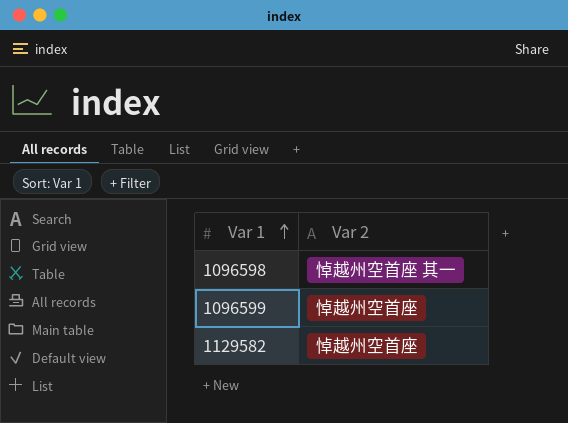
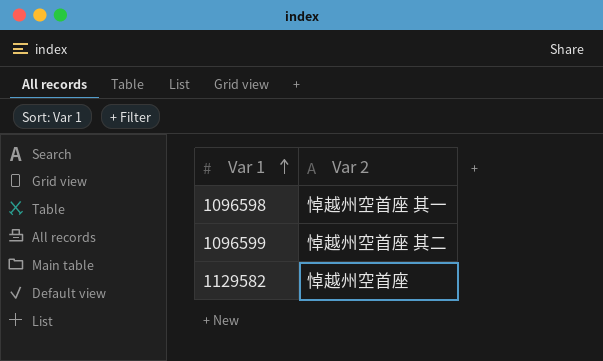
1096599 | Var 2: 悼越州空首座 -> 悼越州空首座 其二

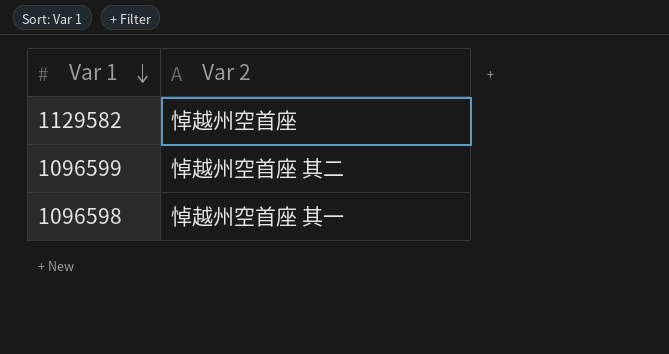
row order: Var 1 ascending -> Var 1 descending

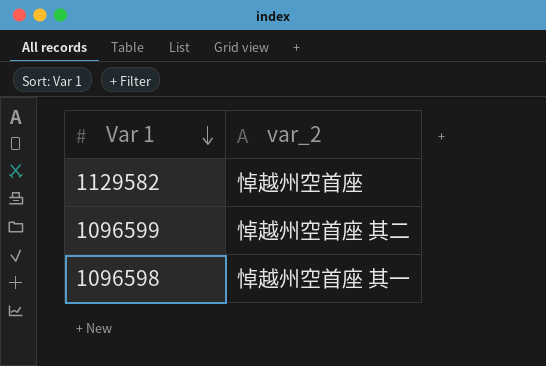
column name: Var 2 -> var_2

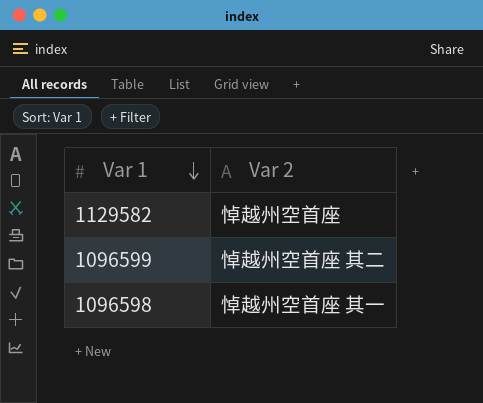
column name: var_2 -> Var 2

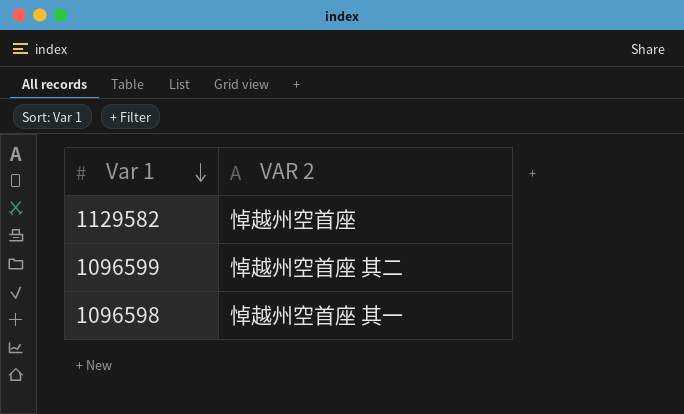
column name: Var 2 -> VAR 2

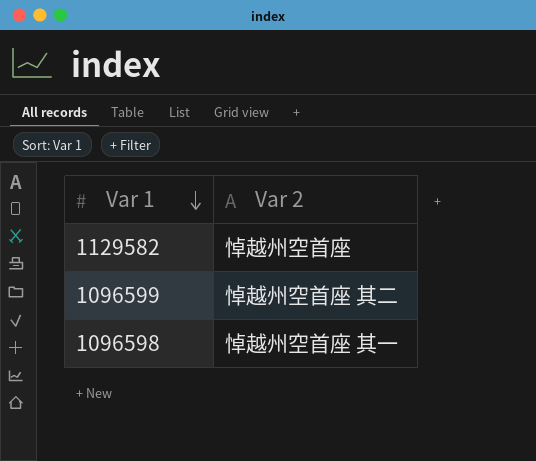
column name: VAR 2 -> Var 2

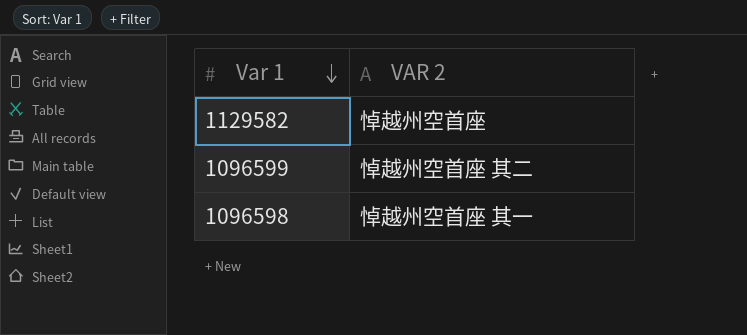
column name: Var 2 -> VAR 2

